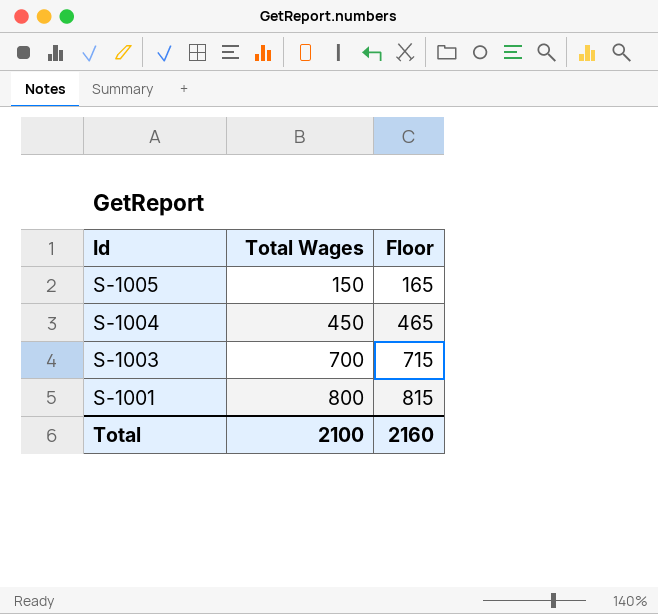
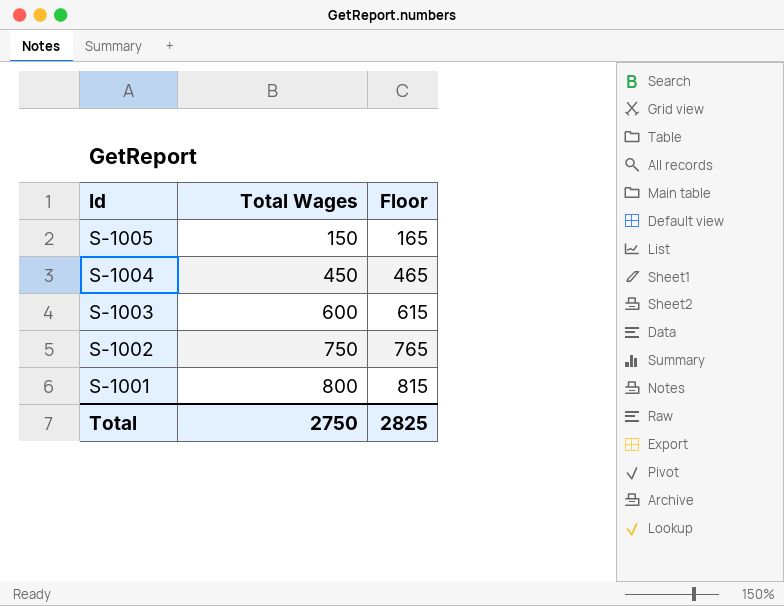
S-1003 | Total Wages: 700 -> 600
S-1003 | Floor: 715 -> 615
row S-1002: none -> 750 | 765
Total | Total Wages: 2100 -> 2750
Total | Floor: 2160 -> 2825

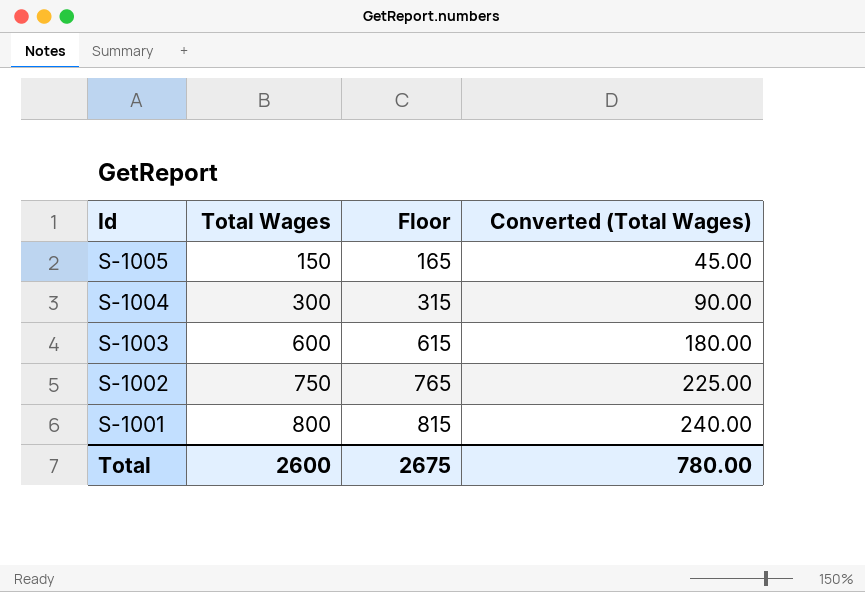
column Converted (Total Wages) | formula: none -> [Total Wages] * 0.3
S-1004 | Total Wages: 450 -> 300
S-1004 | Floor: 465 -> 315
Total | Total Wages: 2750 -> 2600
Total | Floor: 2825 -> 2675

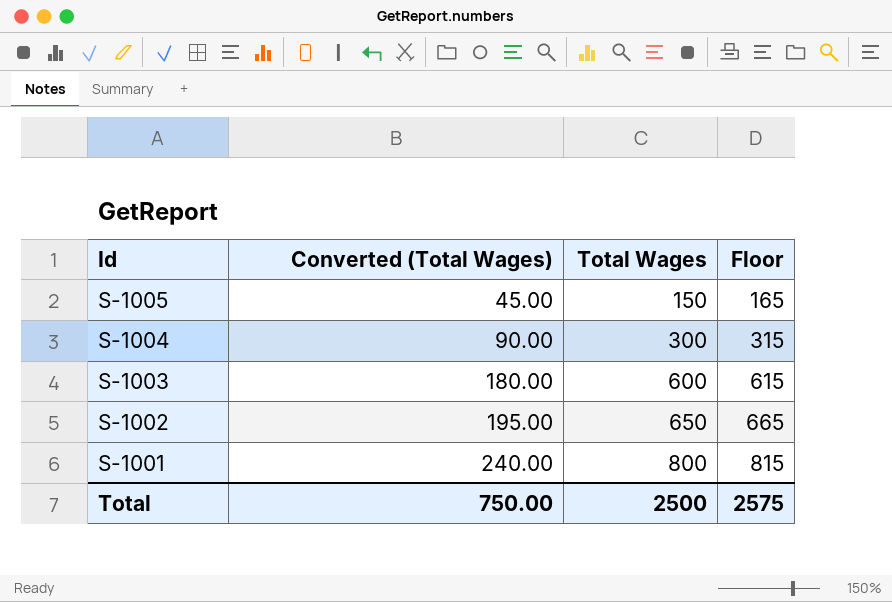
column Converted (Total Wages) | position: 4 -> 2
S-1002 | Converted (Total Wages): 225.00 -> 195.00
S-1002 | Total Wages: 750 -> 650
S-1002 | Floor: 765 -> 665
Total | Converted (Total Wages): 780.00 -> 750.00
Total | Total Wages: 2600 -> 2500
Total | Floor: 2675 -> 2575

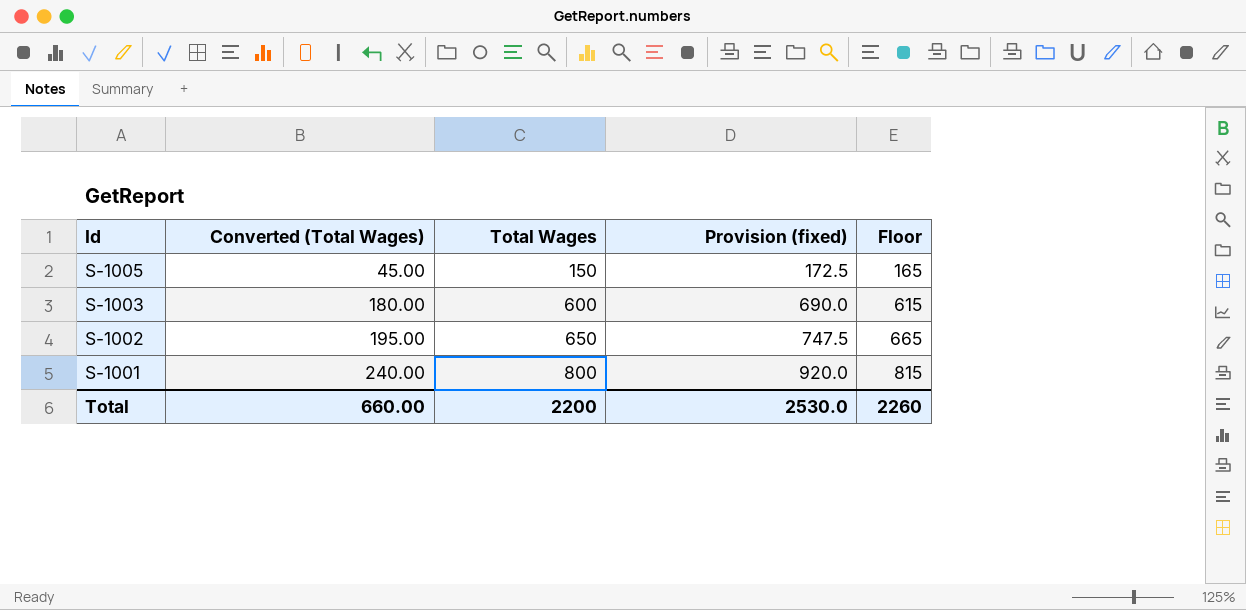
column Provision (fixed) | formula: none -> [Total Wages] * 1.15
row S-1004: 90.00 | 300 | 315 -> none
Total | Converted (Total Wages): 750.00 -> 660.00
Total | Total Wages: 2500 -> 2200
Total | Floor: 2575 -> 2260

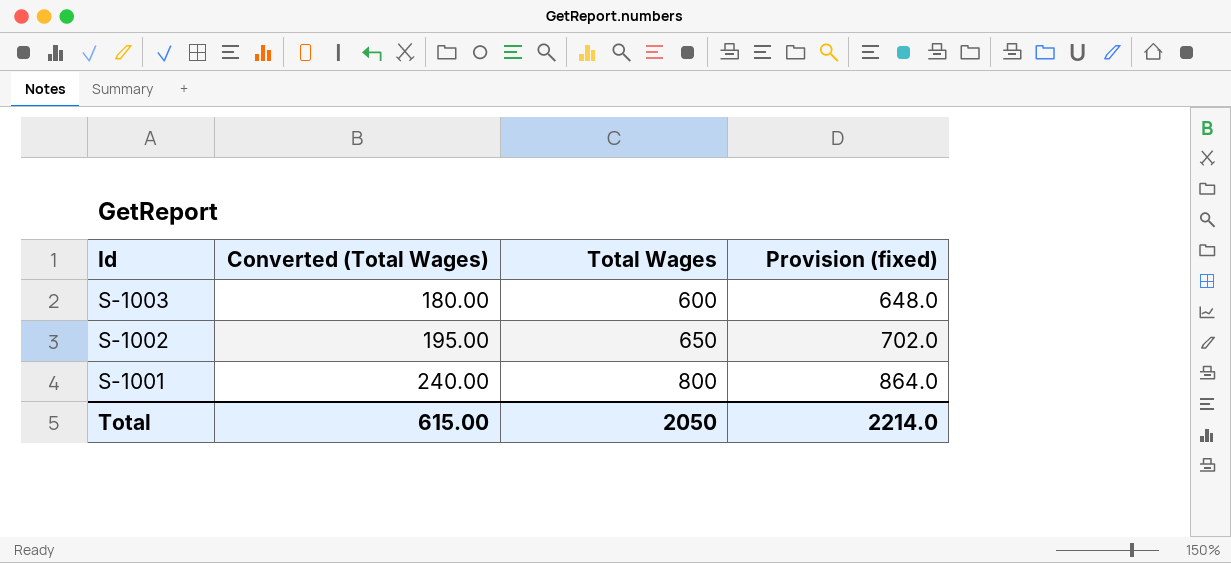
column Floor | formula: [Total Wages] + 15 -> none
column Provision (fixed) | formula: [Total Wages] * 1.15 -> [Total Wages] * 1.08
row S-1005: 45.00 | 150 | 172.5 | 165 -> none
Total | Converted (Total Wages): 660.00 -> 615.00
Total | Total Wages: 2200 -> 2050
Total | Provision (fixed): 2530.0 -> 2214.0

